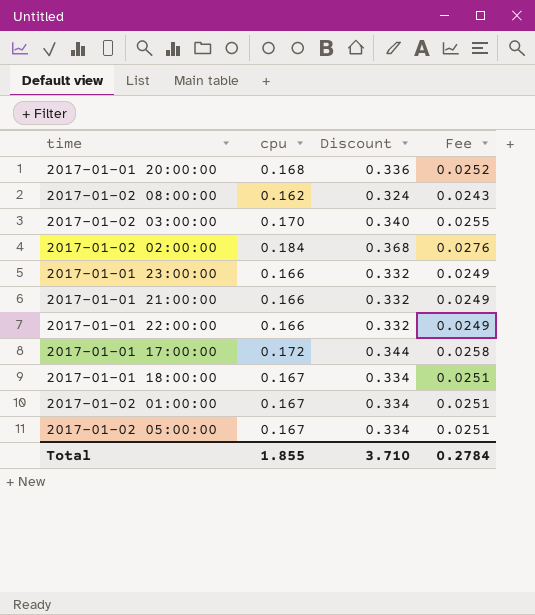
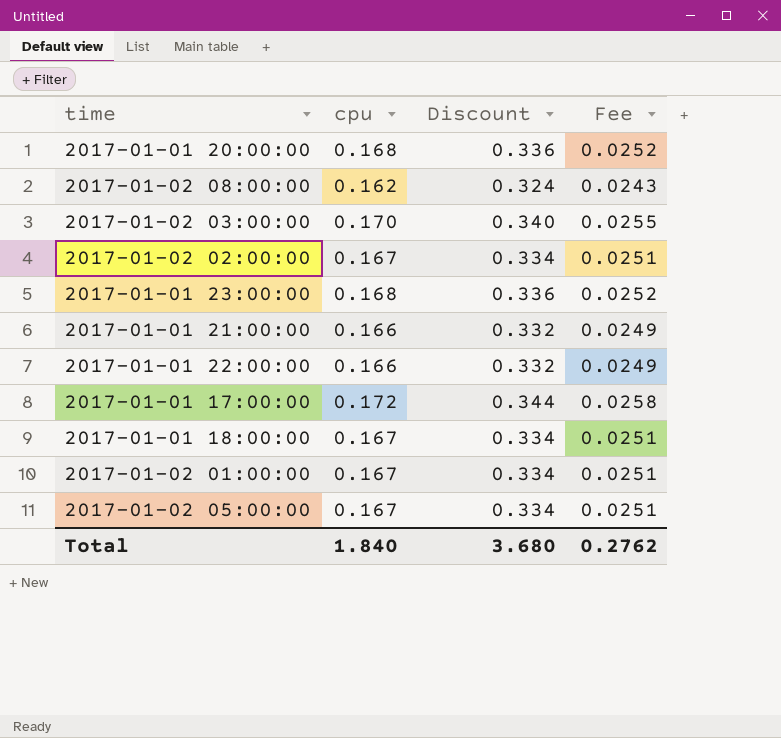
2017-01-02 02:00:00 | cpu: 0.184 -> 0.167
2017-01-02 02:00:00 | Discount: 0.368 -> 0.334
2017-01-02 02:00:00 | Fee: 0.0276 -> 0.0251
2017-01-01 23:00:00 | cpu: 0.166 -> 0.168
2017-01-01 23:00:00 | Discount: 0.332 -> 0.336
2017-01-01 23:00:00 | Fee: 0.0249 -> 0.0252
Total | cpu: 1.855 -> 1.840
Total | Discount: 3.710 -> 3.680
Total | Fee: 0.2784 -> 0.2762

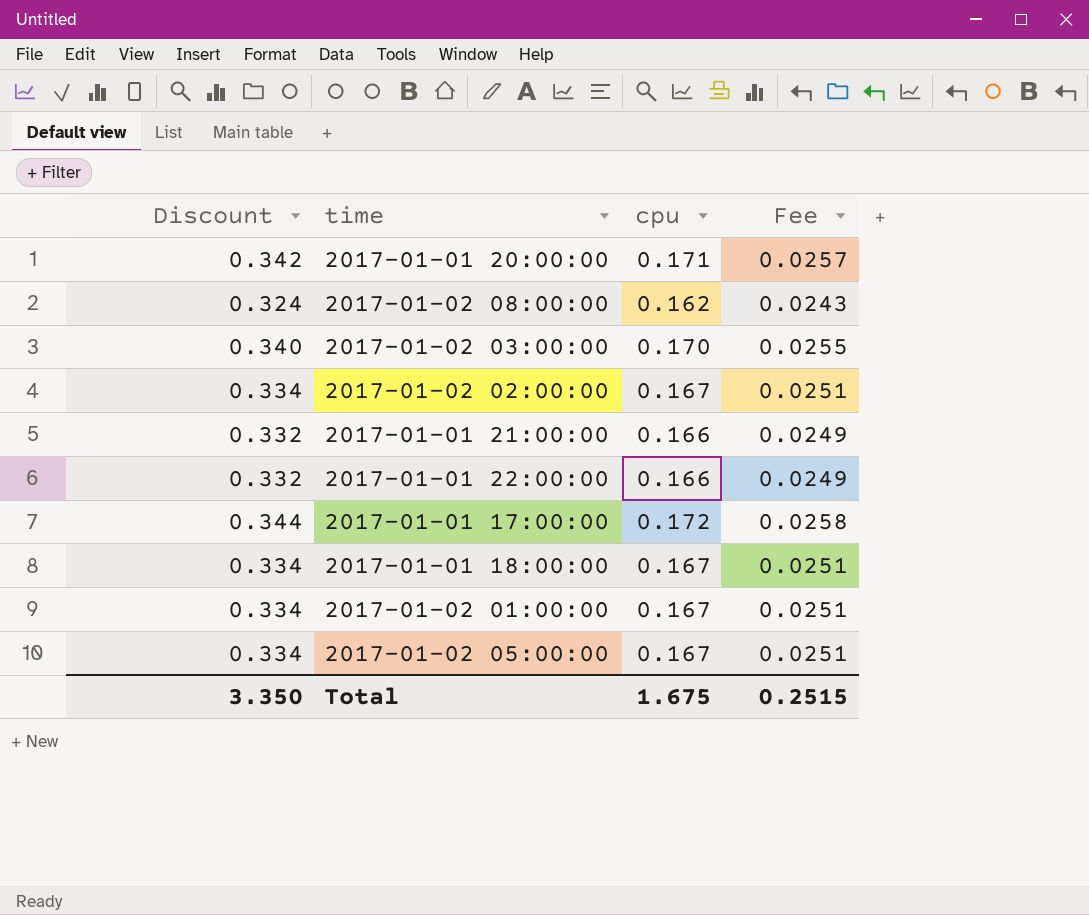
column Discount | position: 3 -> 1
row 2017-01-01 23:00:00: 0.168 | 0.336 | 0.0252 -> none
2017-01-01 20:00:00 | Discount: 0.336 -> 0.342
2017-01-01 20:00:00 | cpu: 0.168 -> 0.171
2017-01-01 20:00:00 | Fee: 0.0252 -> 0.0257
Total | Discount: 3.680 -> 3.350
Total | cpu: 1.840 -> 1.675
Total | Fee: 0.2762 -> 0.2515

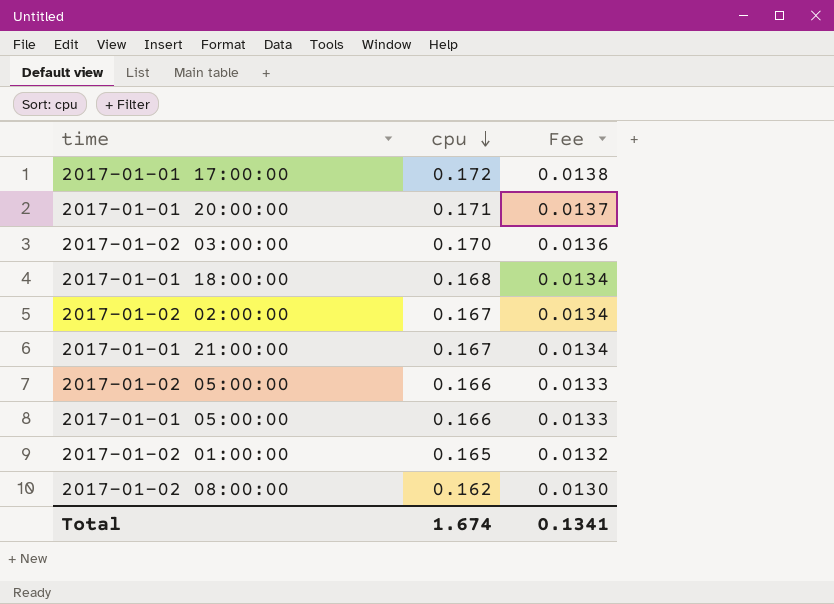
row order: none -> cpu descending
column Discount | formula: [cpu] * 2 -> none
column Fee | formula: [cpu] * 0.15 -> [cpu] * 0.08
row 2017-01-01 22:00:00: 0.332 | 0.166 | 0.0249 -> none
2017-01-01 18:00:00 | cpu: 0.167 -> 0.168
2017-01-01 21:00:00 | cpu: 0.166 -> 0.167
2017-01-02 05:00:00 | cpu: 0.167 -> 0.166
row 2017-01-01 05:00:00: none -> 0.166 | 0.0133
2017-01-02 01:00:00 | cpu: 0.167 -> 0.165
Total | cpu: 1.675 -> 1.674
Total | Fee: 0.2515 -> 0.1341

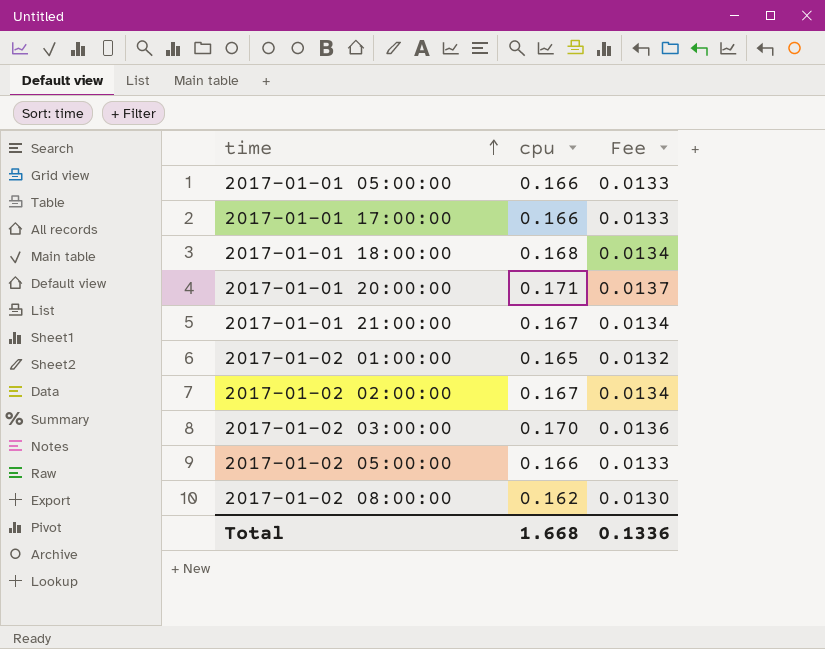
row order: cpu descending -> time ascending
2017-01-01 17:00:00 | cpu: 0.172 -> 0.166
2017-01-01 17:00:00 | Fee: 0.0138 -> 0.0133
Total | cpu: 1.674 -> 1.668
Total | Fee: 0.1341 -> 0.1336

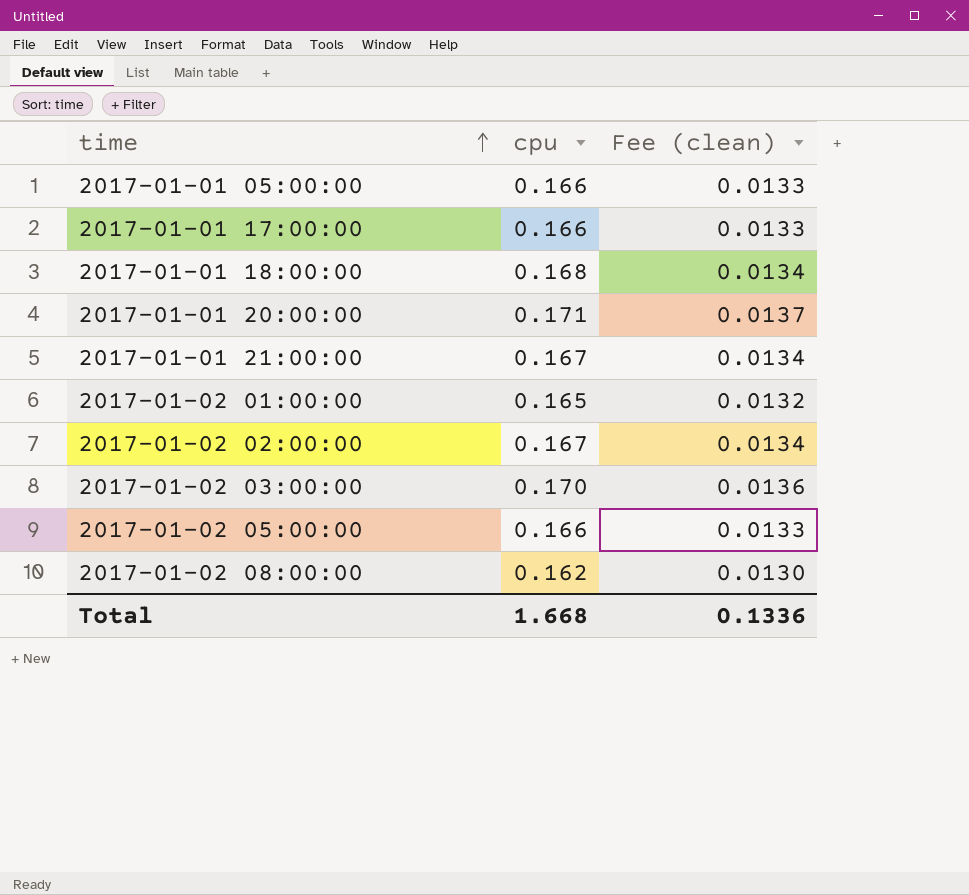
column name: Fee -> Fee (clean)

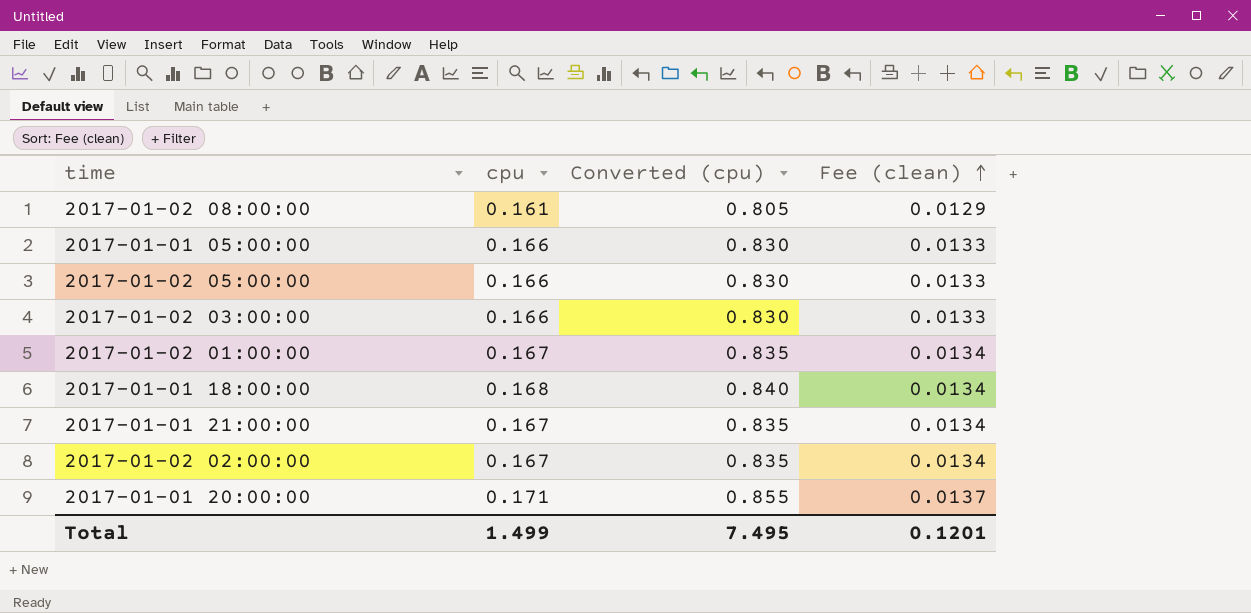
row order: time ascending -> Fee (clean) ascending
column Converted (cpu) | formula: none -> [cpu] * 5
row 2017-01-01 17:00:00: 0.166 | 0.0133 -> none
2017-01-02 08:00:00 | cpu: 0.162 -> 0.161
2017-01-02 08:00:00 | Fee (clean): 0.0130 -> 0.0129
2017-01-02 03:00:00 | cpu: 0.170 -> 0.166
2017-01-02 03:00:00 | Fee (clean): 0.0136 -> 0.0133
2017-01-02 01:00:00 | cpu: 0.165 -> 0.167
2017-01-02 01:00:00 | Fee (clean): 0.0132 -> 0.0134
Total | cpu: 1.668 -> 1.499
Total | Fee (clean): 0.1336 -> 0.1201

